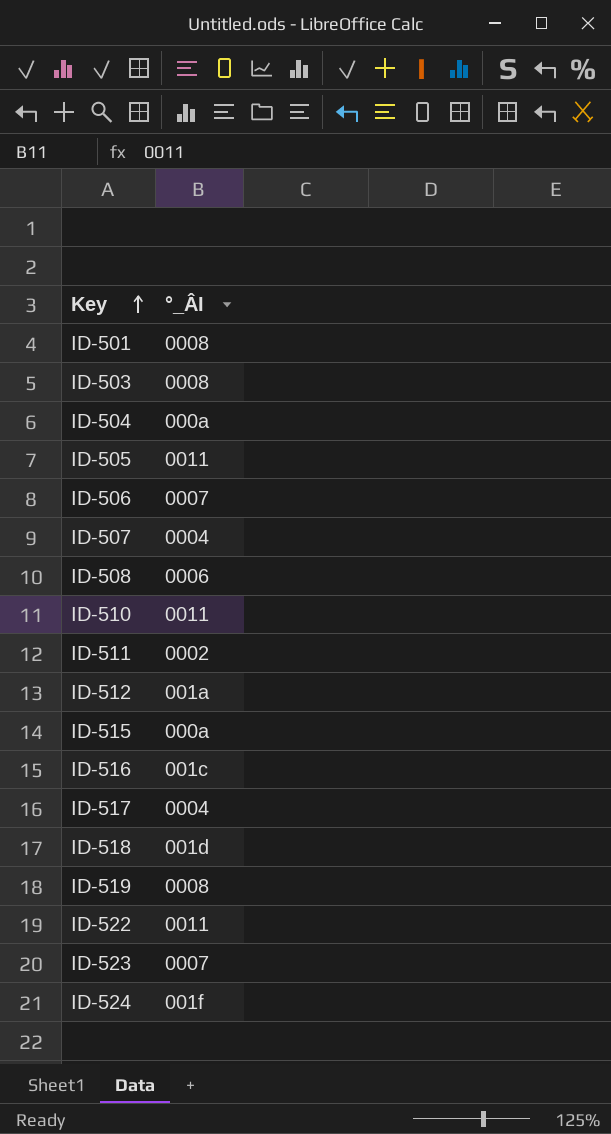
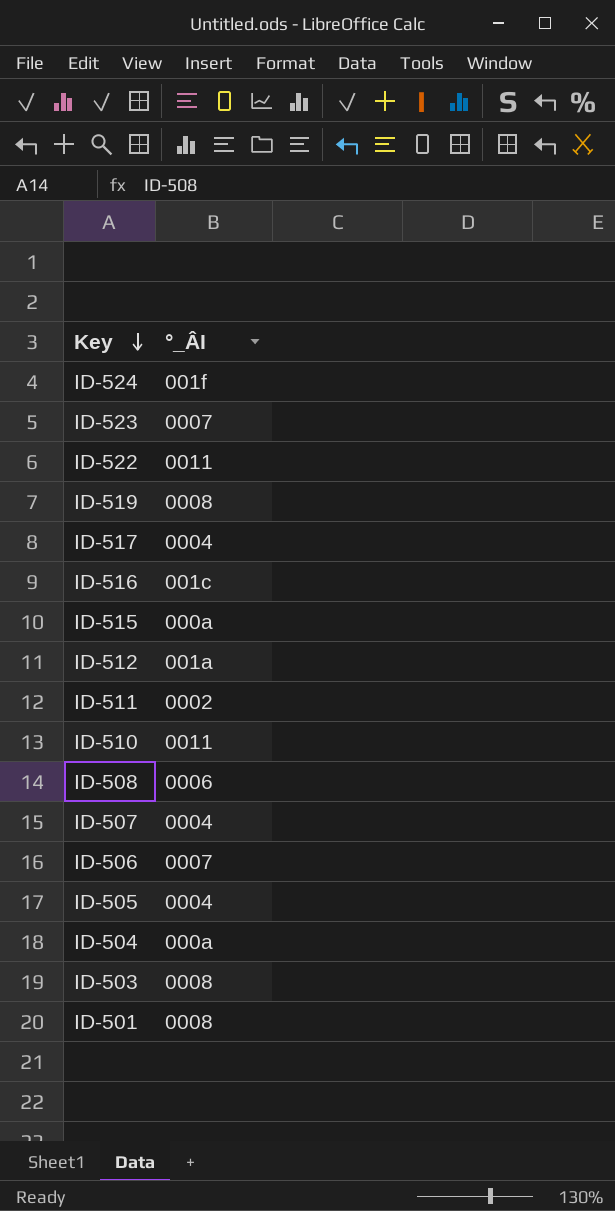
row order: Key ascending -> Key descending
row ID-518: 001d -> none
ID-505 | °_ÂI: 0011 -> 0004

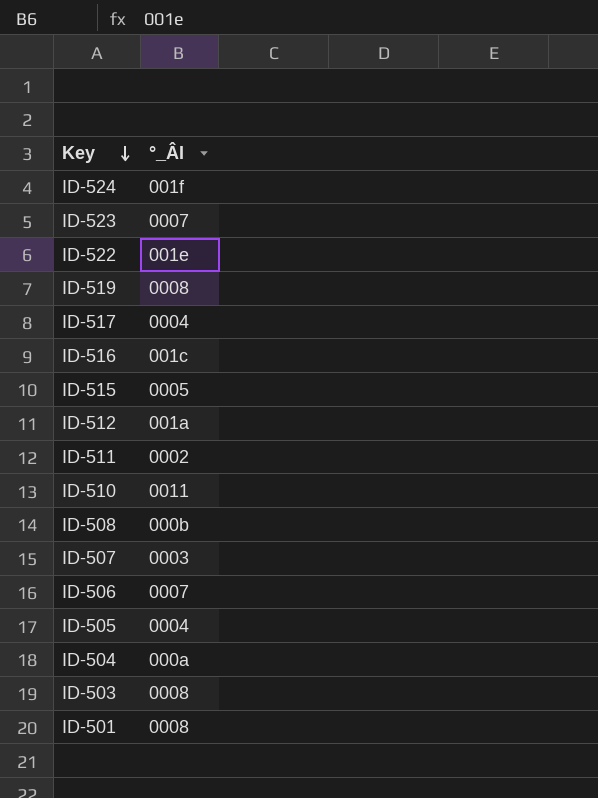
ID-522 | °_ÂI: 0011 -> 001e
ID-515 | °_ÂI: 000a -> 0005
ID-508 | °_ÂI: 0006 -> 000b
ID-507 | °_ÂI: 0004 -> 0003

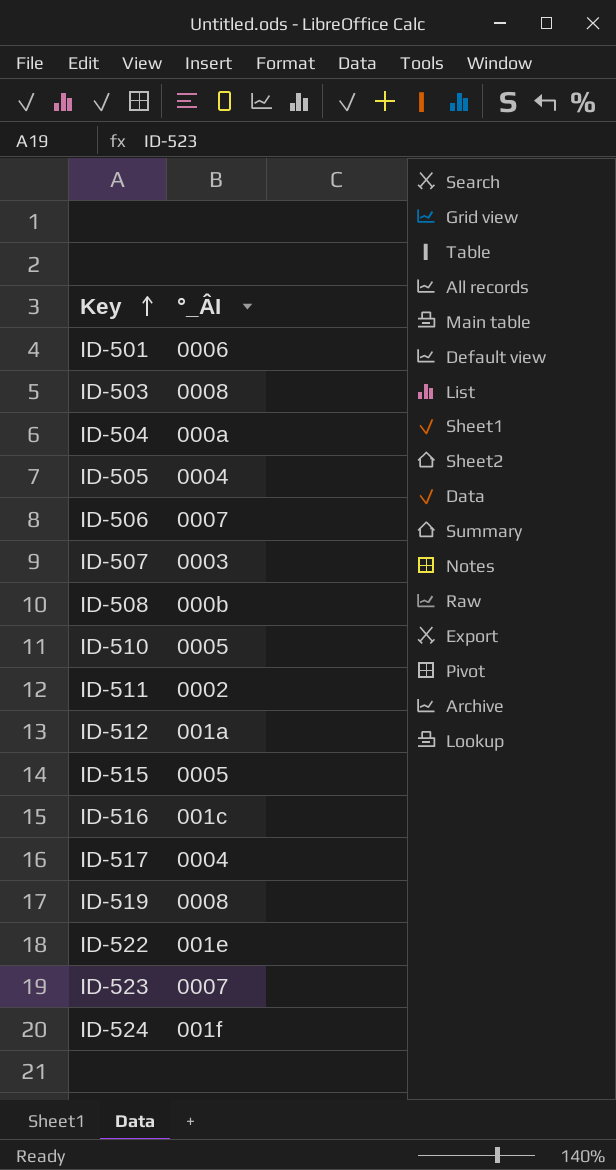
row order: Key descending -> Key ascending
ID-501 | °_ÂI: 0008 -> 0006
ID-510 | °_ÂI: 0011 -> 0005

